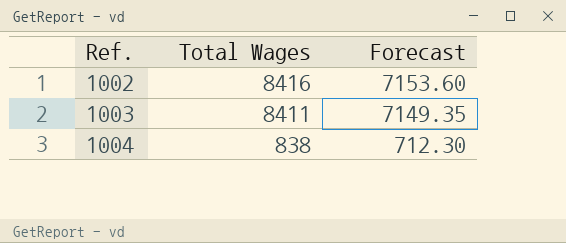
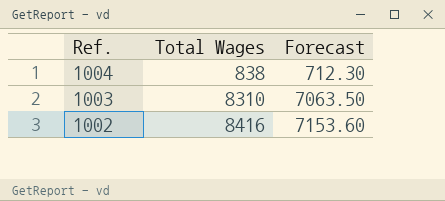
row order: Ref. ascending -> Ref. descending
1003 | Total Wages: 8411 -> 8310
1003 | Forecast: 7149.35 -> 7063.50

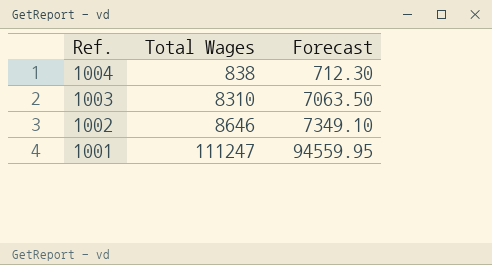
1002 | Total Wages: 8416 -> 8646
1002 | Forecast: 7153.60 -> 7349.10
row 1001: none -> 111247 | 94559.95

